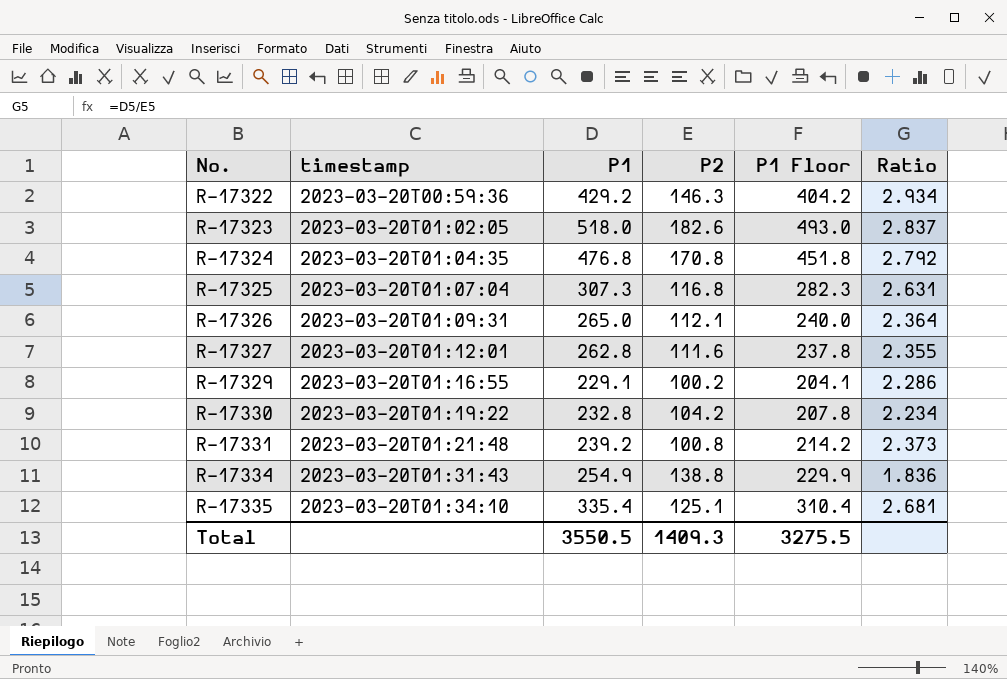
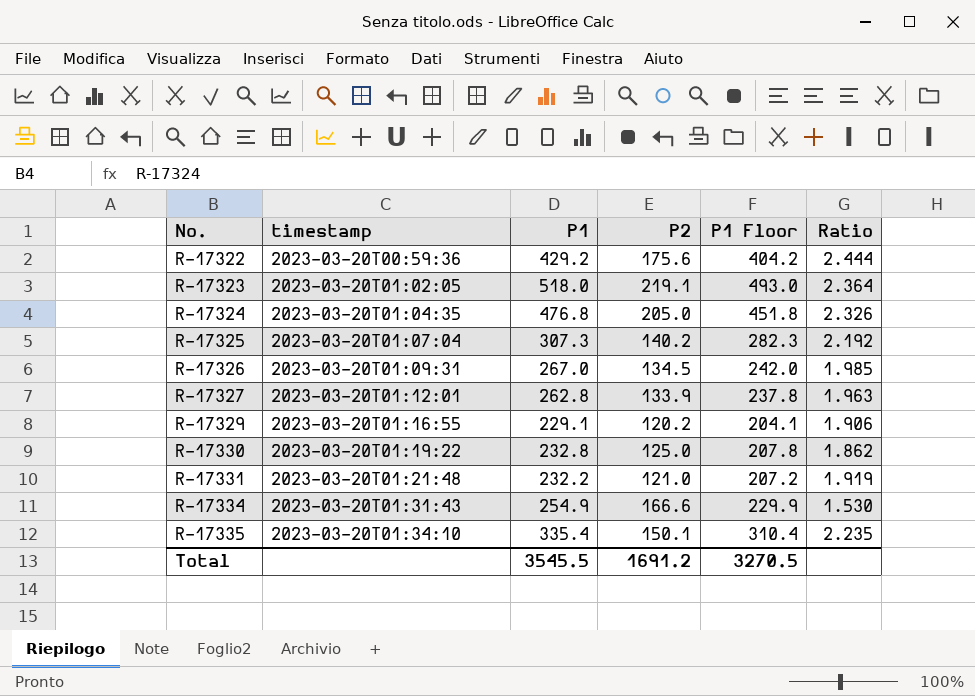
R-17322 | P2: 146.3 -> 175.6
R-17322 | Ratio: 2.934 -> 2.444
R-17323 | P2: 182.6 -> 219.1
R-17323 | Ratio: 2.837 -> 2.364
R-17324 | P2: 170.8 -> 205.0
R-17324 | Ratio: 2.792 -> 2.326
R-17325 | P2: 116.8 -> 140.2
R-17325 | Ratio: 2.631 -> 2.192
R-17326 | P1: 265.0 -> 267.0
R-17326 | P2: 112.1 -> 134.5
R-17326 | P1 Floor: 240.0 -> 242.0
R-17326 | Ratio: 2.364 -> 1.985
R-17327 | P2: 111.6 -> 133.9
R-17327 | Ratio: 2.355 -> 1.963
R-17329 | P2: 100.2 -> 120.2
R-17329 | Ratio: 2.286 -> 1.906
R-17330 | P2: 104.2 -> 125.0
R-17330 | Ratio: 2.234 -> 1.862
R-17331 | P1: 239.2 -> 232.2
R-17331 | P2: 100.8 -> 121.0
R-17331 | P1 Floor: 214.2 -> 207.2
R-17331 | Ratio: 2.373 -> 1.919
R-17334 | P2: 138.8 -> 166.6
R-17334 | Ratio: 1.836 -> 1.530
R-17335 | P2: 125.1 -> 150.1
R-17335 | Ratio: 2.681 -> 2.235
Total | P1: 3550.5 -> 3545.5
Total | P2: 1409.3 -> 1691.2
Total | P1 Floor: 3275.5 -> 3270.5

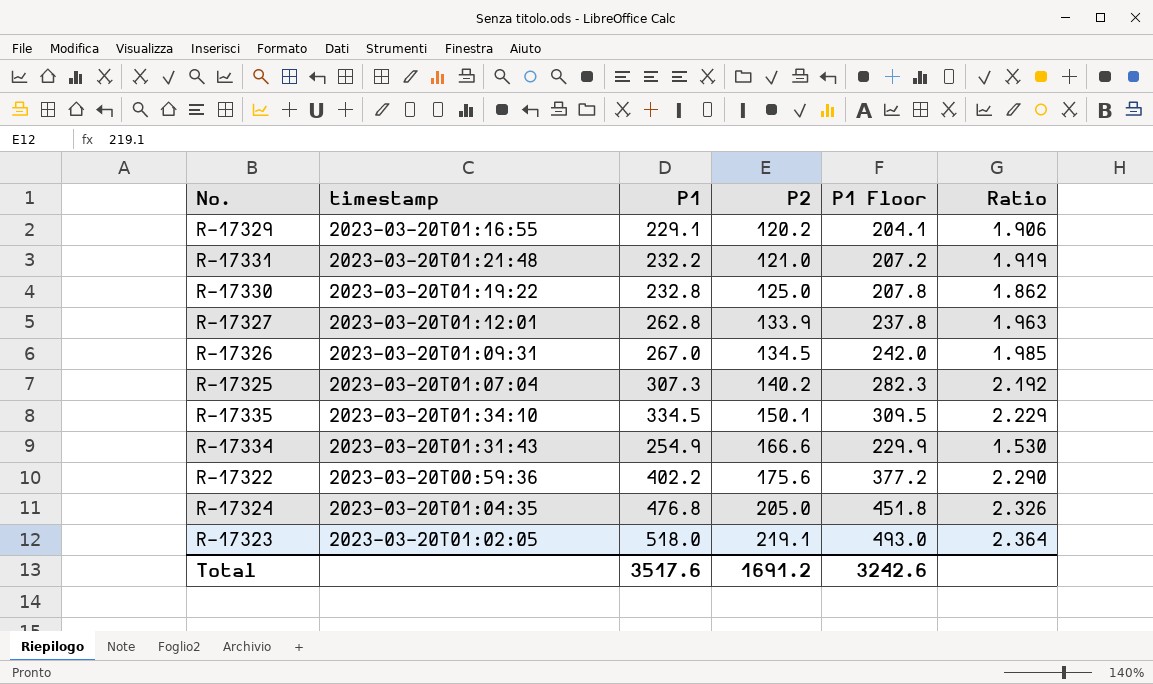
row order: No. ascending -> P2 ascending
R-17335 | P1: 335.4 -> 334.5
R-17335 | P1 Floor: 310.4 -> 309.5
R-17335 | Ratio: 2.235 -> 2.229
R-17322 | P1: 429.2 -> 402.2
R-17322 | P1 Floor: 404.2 -> 377.2
R-17322 | Ratio: 2.444 -> 2.290
Total | P1: 3545.5 -> 3517.6
Total | P1 Floor: 3270.5 -> 3242.6

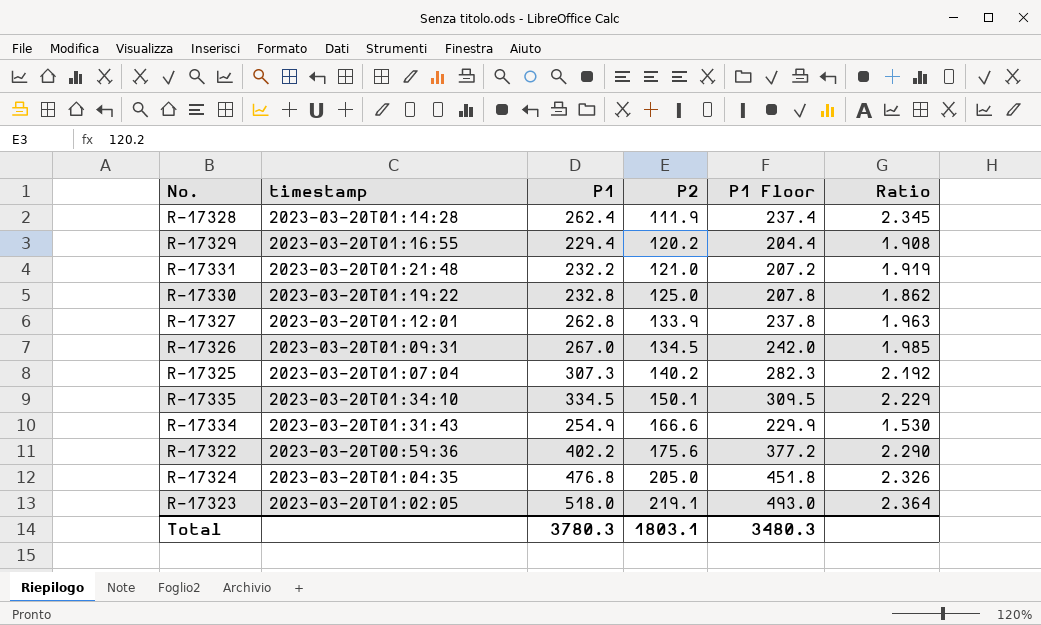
row R-17328: none -> 2023-03-20T01:14:28 | 262.4 | 111.9 | 237.4 | 2.345
R-17329 | P1: 229.1 -> 229.4
R-17329 | P1 Floor: 204.1 -> 204.4
R-17329 | Ratio: 1.906 -> 1.908
Total | P1: 3517.6 -> 3780.3
Total | P2: 1691.2 -> 1803.1
Total | P1 Floor: 3242.6 -> 3480.3

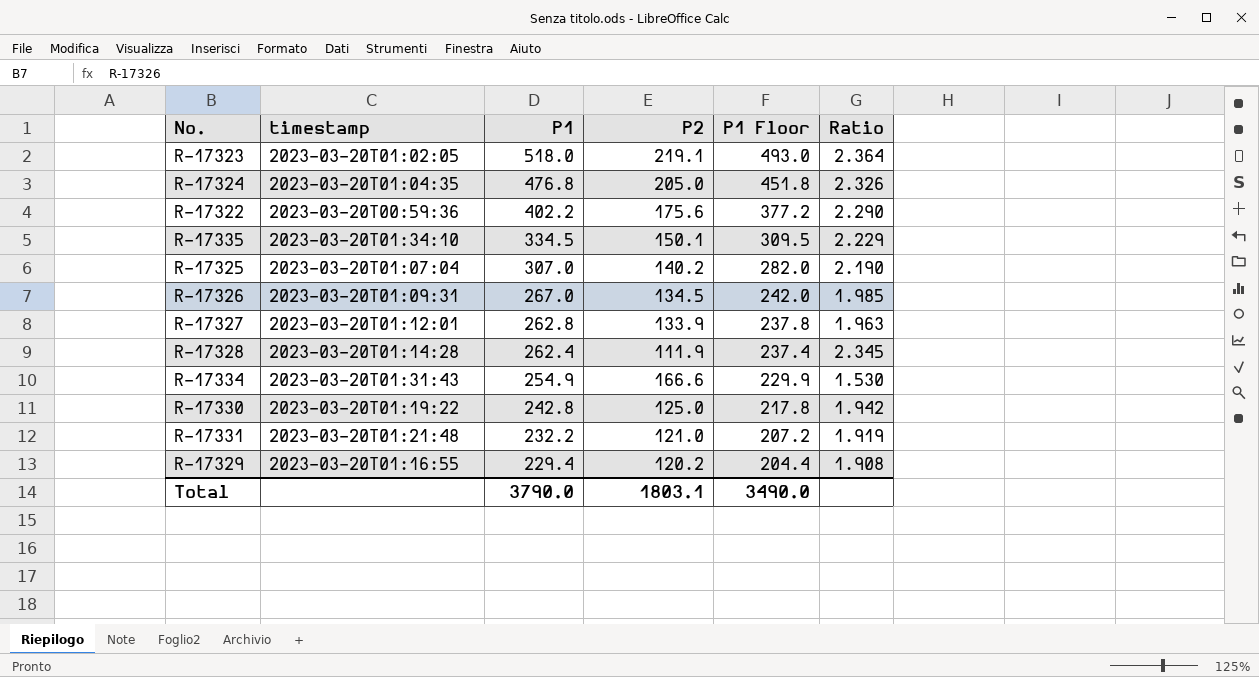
row order: P2 ascending -> P1 descending
R-17325 | P1: 307.3 -> 307.0
R-17325 | P1 Floor: 282.3 -> 282.0
R-17325 | Ratio: 2.192 -> 2.190
R-17330 | P1: 232.8 -> 242.8
R-17330 | P1 Floor: 207.8 -> 217.8
R-17330 | Ratio: 1.862 -> 1.942
Total | P1: 3780.3 -> 3790.0
Total | P1 Floor: 3480.3 -> 3490.0

